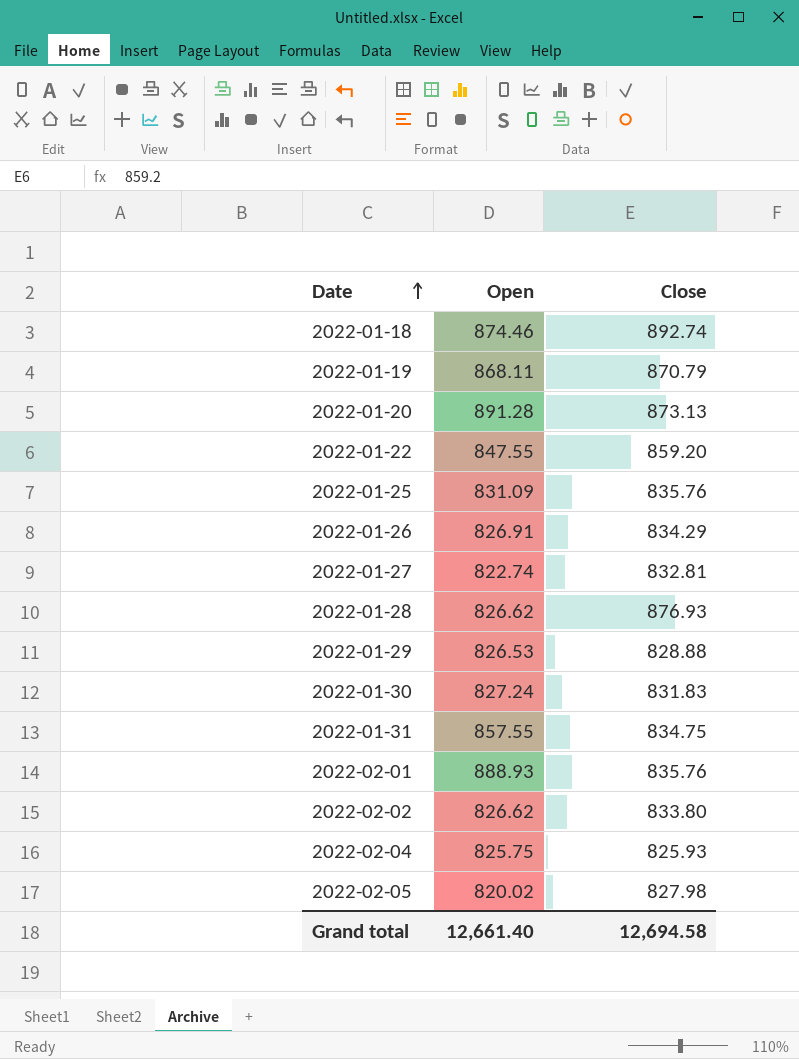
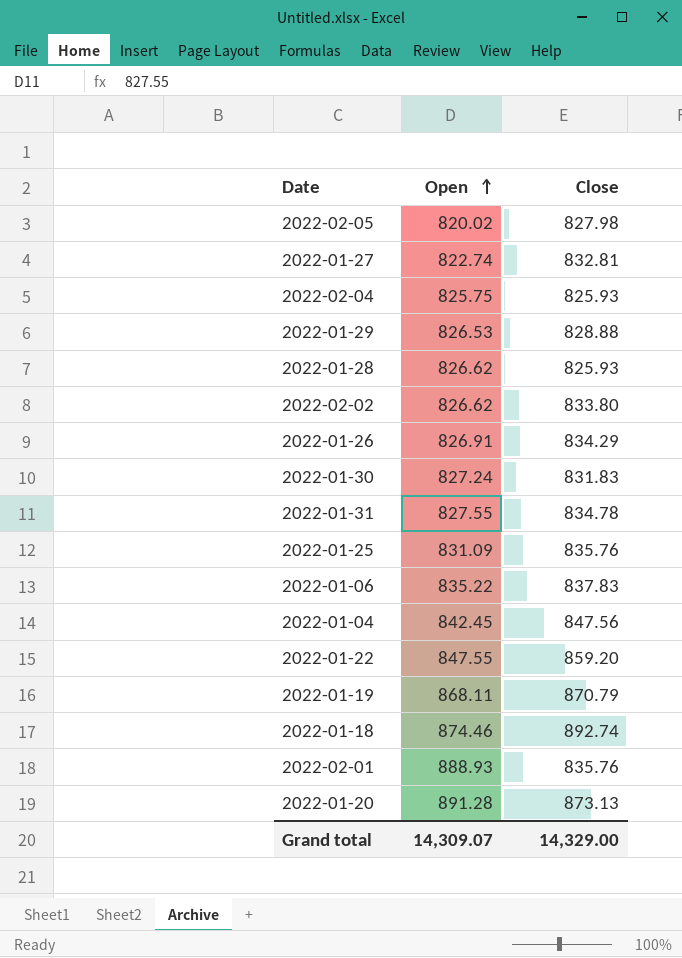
row order: Date ascending -> Open ascending
2022-01-28 | Close: 876.93 -> 825.93
2022-01-31 | Open: 857.55 -> 827.55
2022-01-31 | Close: 834.75 -> 834.78
row 2022-01-06: none -> 835.22 | 837.83
row 2022-01-04: none -> 842.45 | 847.56
Grand total | Open: 12,661.40 -> 14,309.07
Grand total | Close: 12,694.58 -> 14,329.00

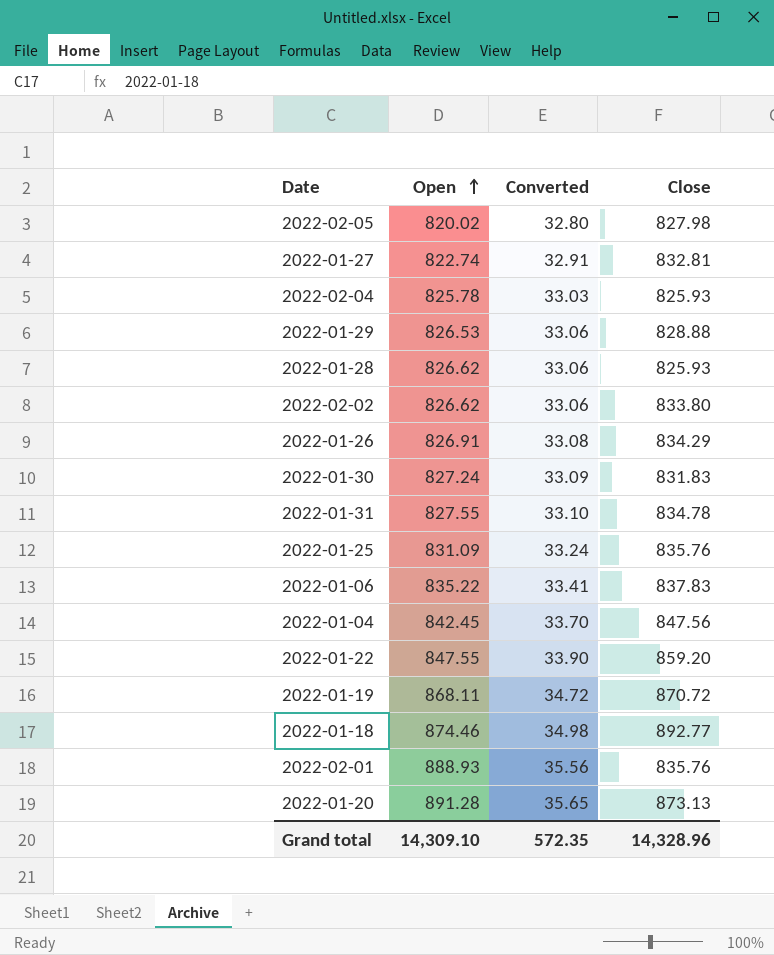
column Converted | formula: none -> [Open] * 0.04
2022-02-04 | Open: 825.75 -> 825.78
2022-01-19 | Close: 870.79 -> 870.72
2022-01-18 | Close: 892.74 -> 892.77
Grand total | Open: 14,309.07 -> 14,309.10
Grand total | Close: 14,329.00 -> 14,328.96

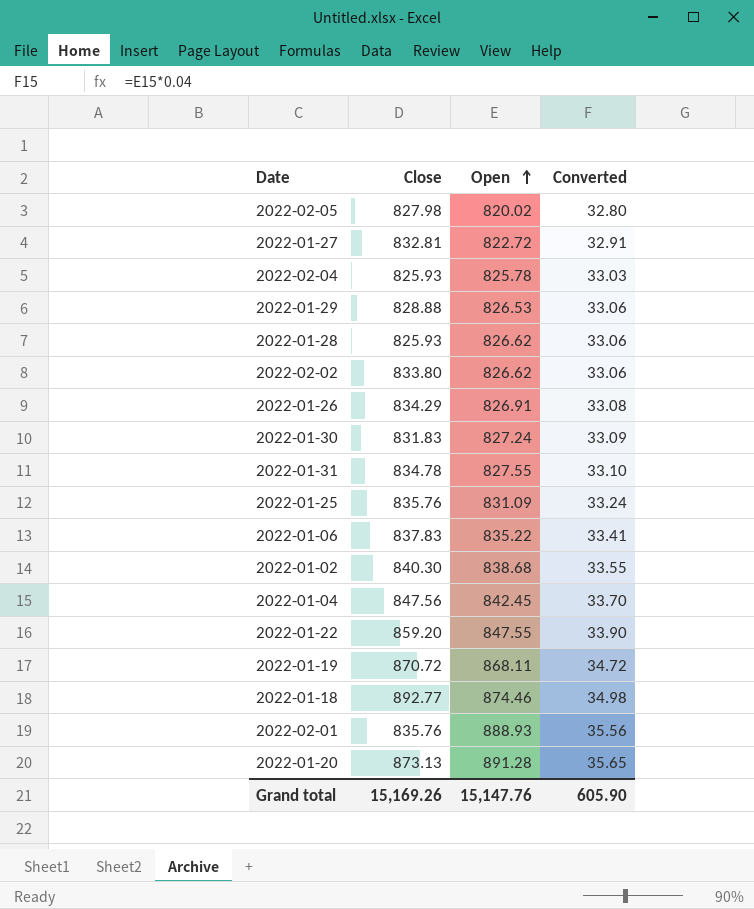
column Close | position: 4 -> 2
2022-01-27 | Open: 822.74 -> 822.72
row 2022-01-02: none -> 840.30 | 838.68 | 33.55
Grand total | Close: 14,328.96 -> 15,169.26
Grand total | Open: 14,309.10 -> 15,147.76
Grand total | Converted: 572.35 -> 605.90

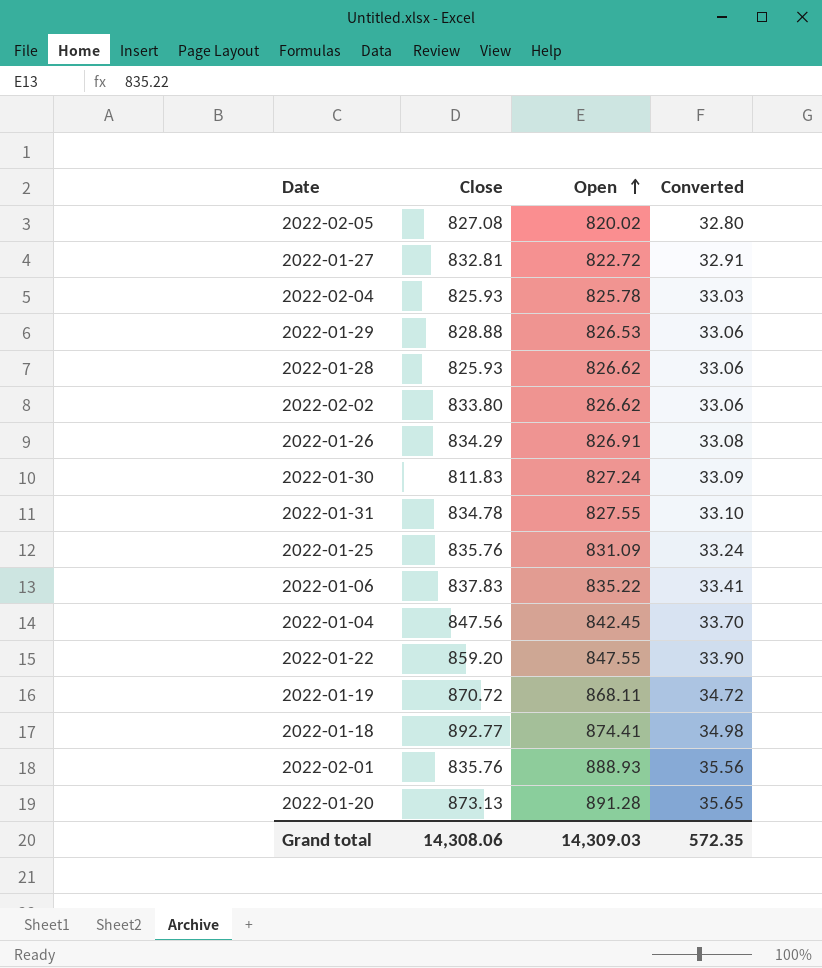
row 2022-01-02: 840.30 | 838.68 | 33.55 -> none
2022-02-05 | Close: 827.98 -> 827.08
2022-01-30 | Close: 831.83 -> 811.83
2022-01-18 | Open: 874.46 -> 874.41
Grand total | Close: 15,169.26 -> 14,308.06
Grand total | Open: 15,147.76 -> 14,309.03
Grand total | Converted: 605.90 -> 572.35

